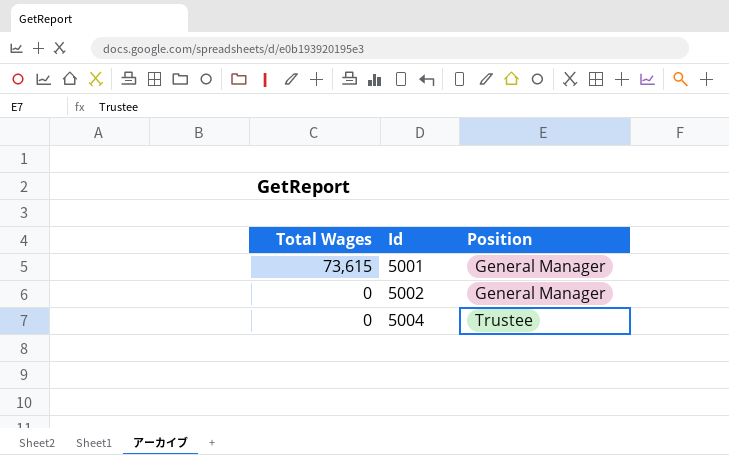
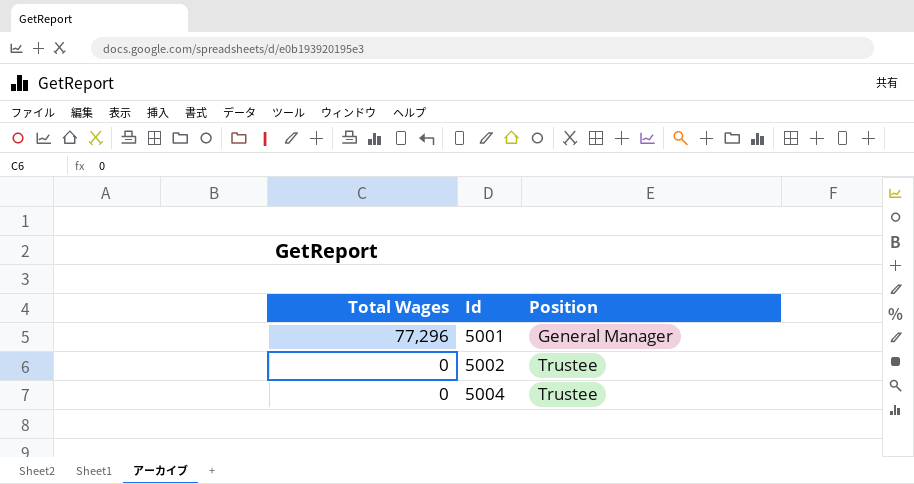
5001 | Total Wages: 73,615 -> 77,296
5002 | Position: General Manager -> Trustee

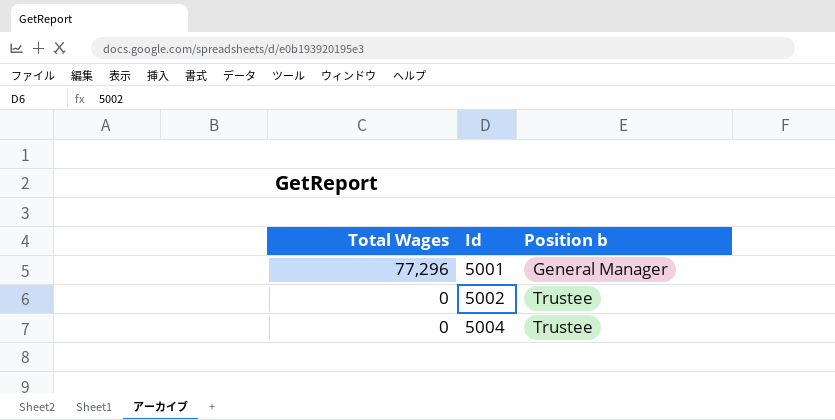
column name: Position -> Position b

